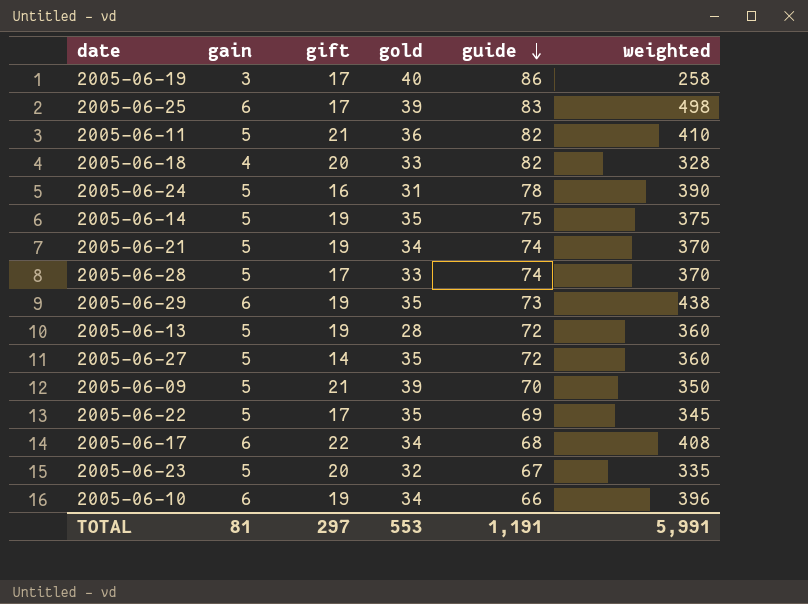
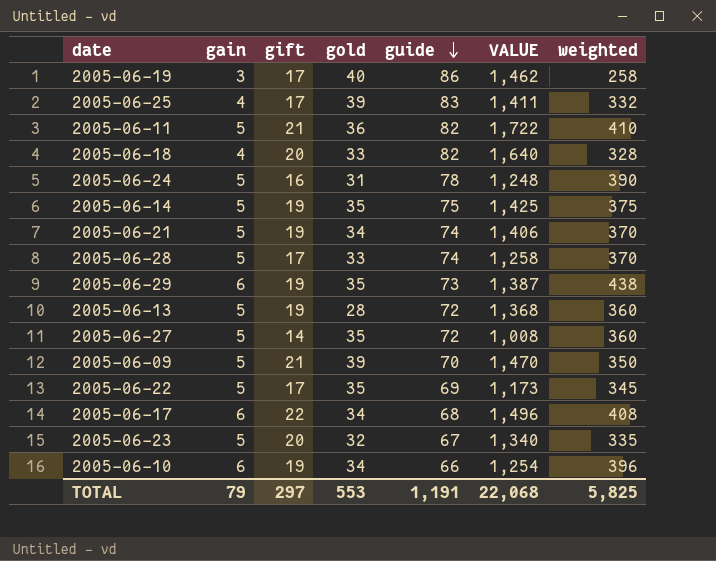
column VALUE | formula: none -> [gift] * [guide]
2005-06-25 | gain: 6 -> 4
2005-06-25 | weighted: 498 -> 332
TOTAL | gain: 81 -> 79
TOTAL | weighted: 5,991 -> 5,825

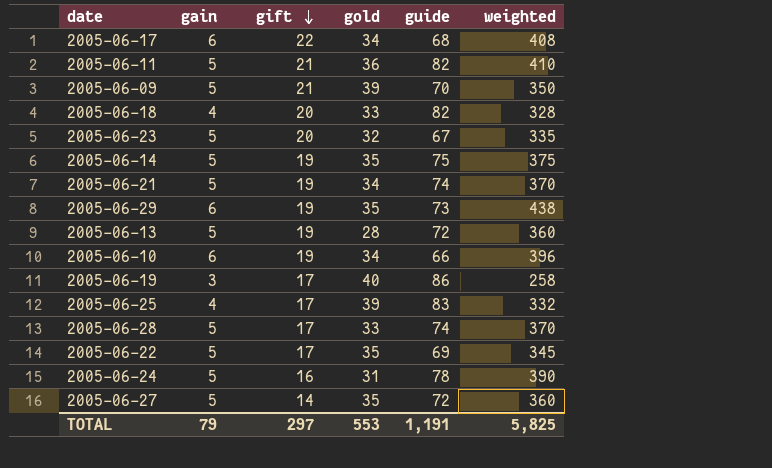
row order: guide descending -> gift descending
column VALUE | formula: [gift] * [guide] -> none

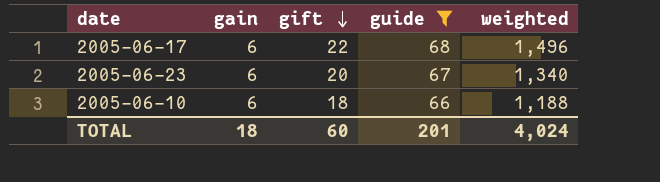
filter: none -> guide <= 68
column gold | position: 4 -> none
column weighted | formula: [gain] * [guide] -> [gift] * [guide]
2005-06-23 | gain: 5 -> 6
2005-06-10 | gift: 19 -> 18
TOTAL | gain: 79 -> 18
TOTAL | gift: 297 -> 60
TOTAL | guide: 1,191 -> 201
TOTAL | weighted: 5,825 -> 4,024

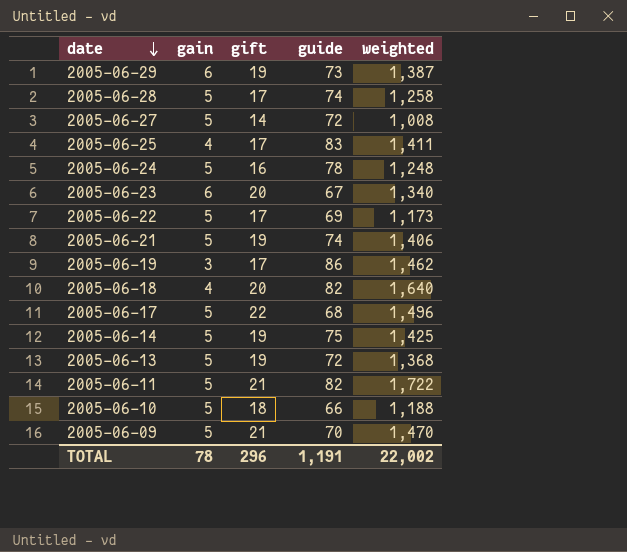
filter: guide <= 68 -> none
row order: gift descending -> date descending
2005-06-17 | gain: 6 -> 5
2005-06-10 | gain: 6 -> 5
TOTAL | gain: 18 -> 78
TOTAL | gift: 60 -> 296
TOTAL | guide: 201 -> 1,191
TOTAL | weighted: 4,024 -> 22,002

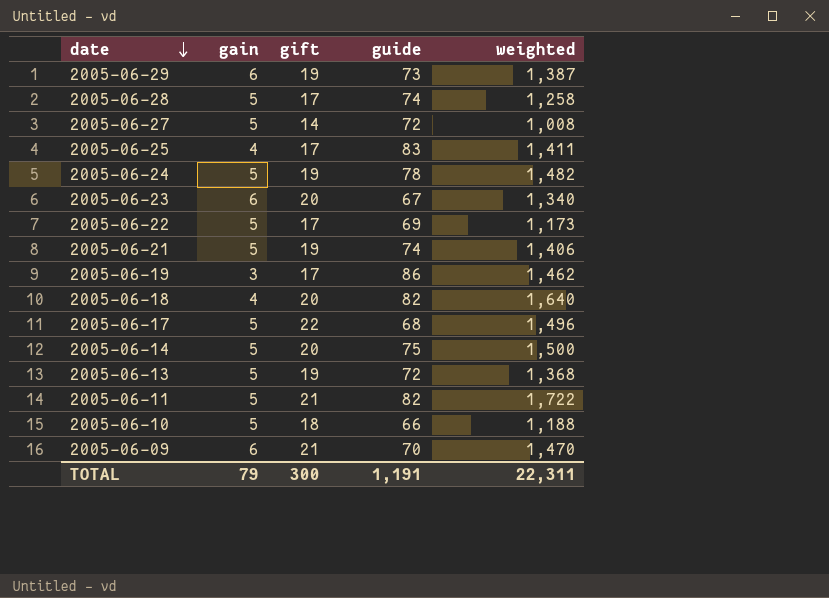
2005-06-24 | gift: 16 -> 19
2005-06-24 | weighted: 1,248 -> 1,482
2005-06-14 | gift: 19 -> 20
2005-06-14 | weighted: 1,425 -> 1,500
2005-06-09 | gain: 5 -> 6
TOTAL | gain: 78 -> 79
TOTAL | gift: 296 -> 300
TOTAL | weighted: 22,002 -> 22,311

